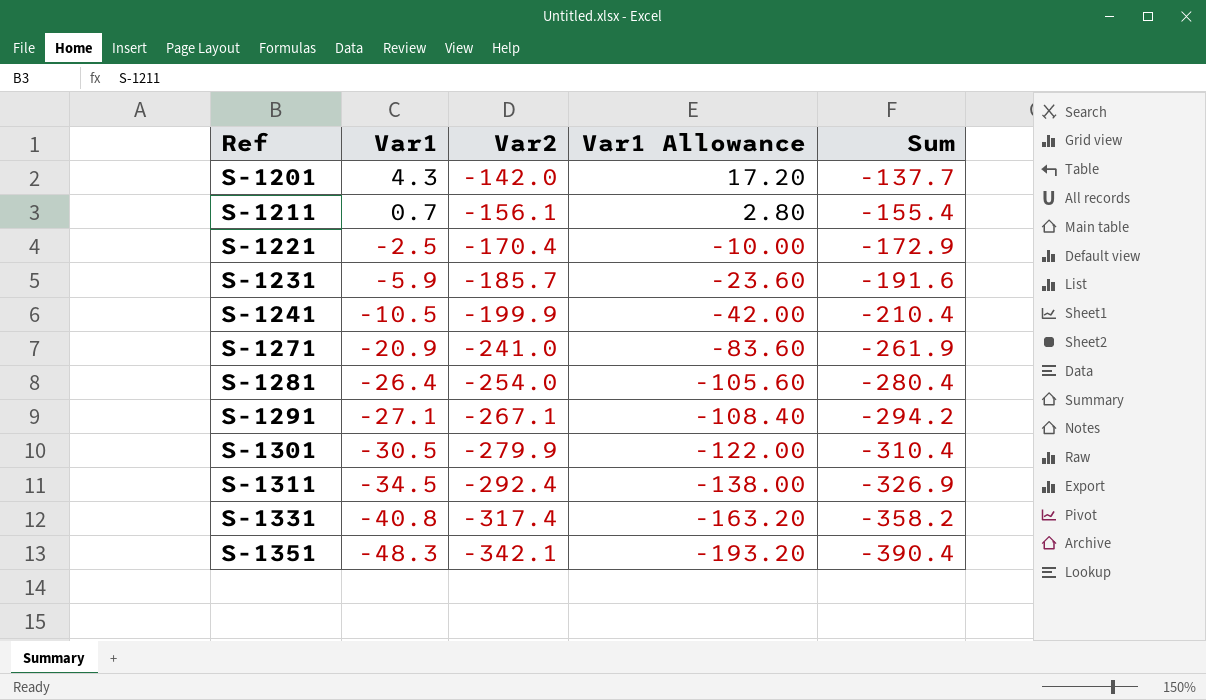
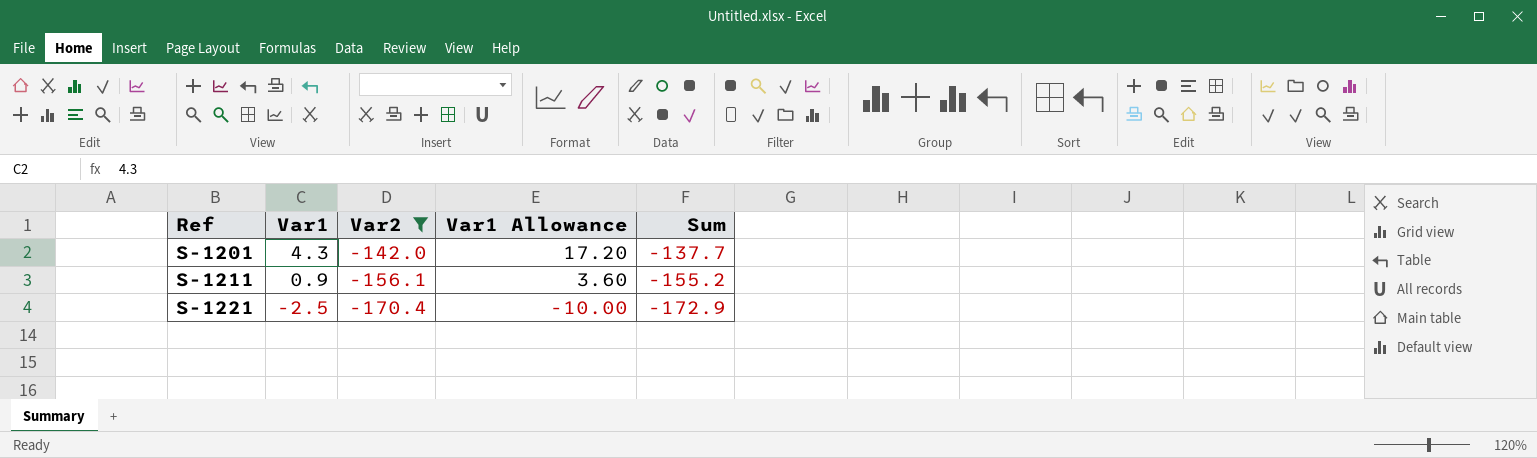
filter: none -> Var2 >= -170.4
S-1211 | Var1: 0.7 -> 0.9
S-1211 | Var1 Allowance: 2.80 -> 3.60
S-1211 | Sum: -155.4 -> -155.2

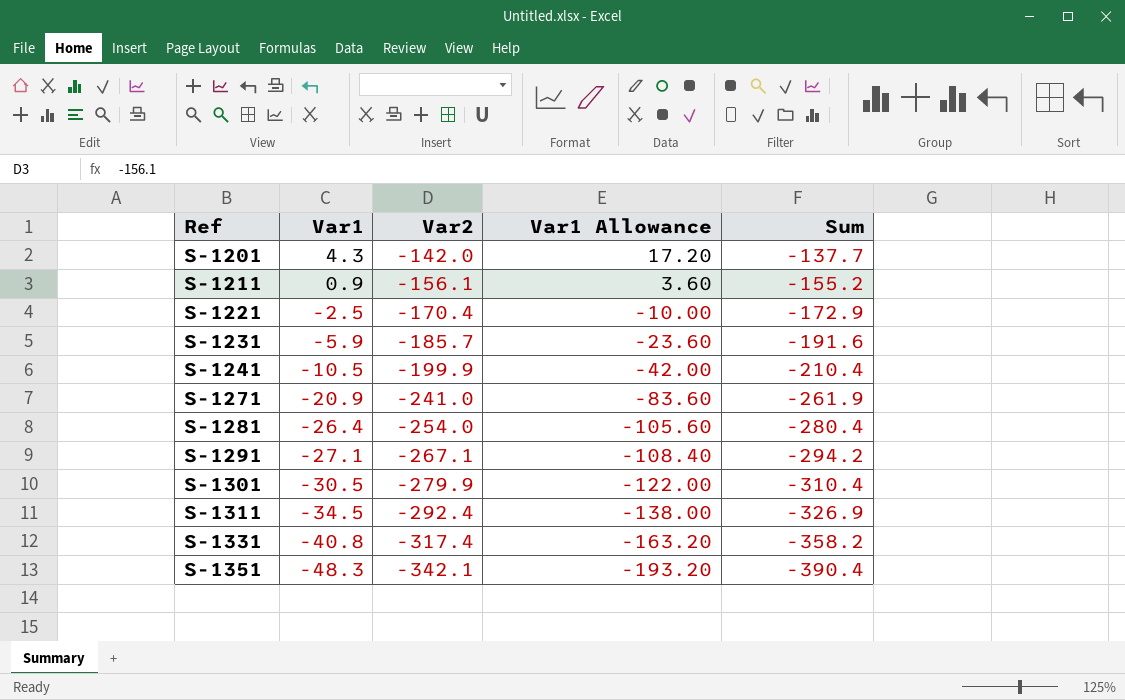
filter: Var2 >= -170.4 -> none

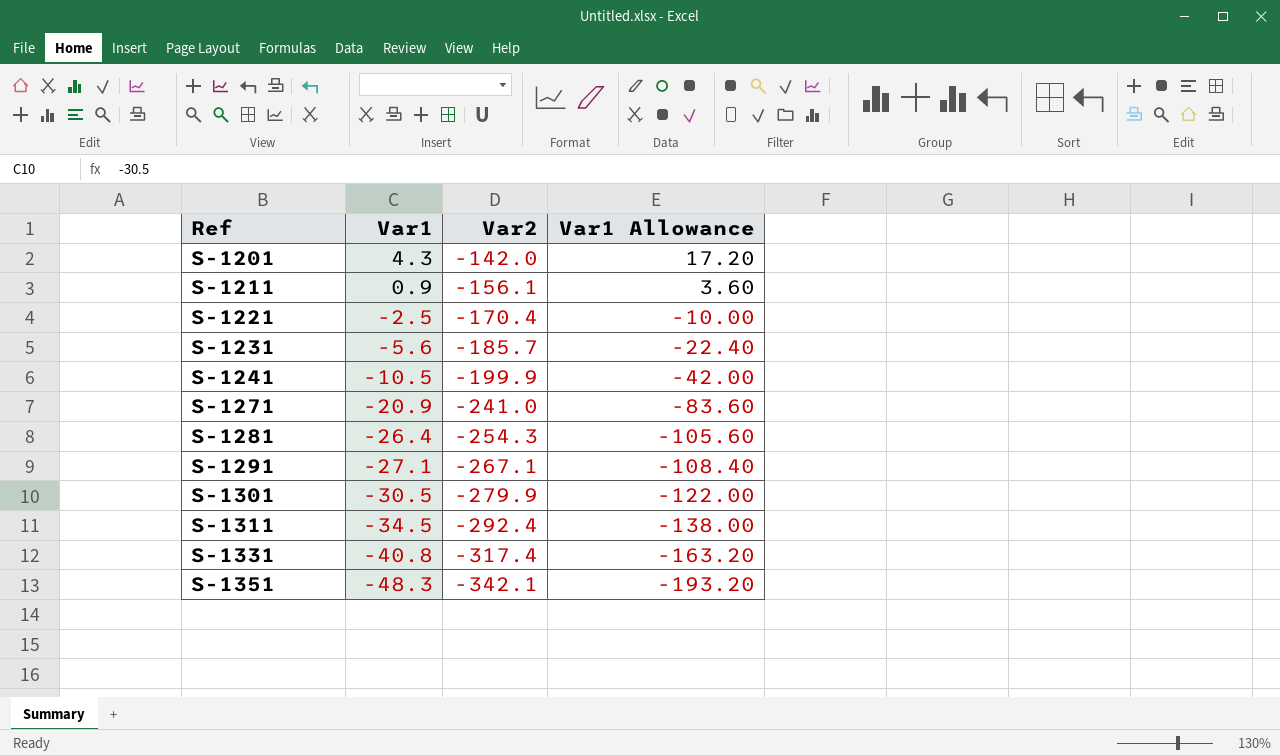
column Sum | formula: [Var1] + [Var2] -> none
S-1231 | Var1: -5.9 -> -5.6
S-1231 | Var1 Allowance: -23.60 -> -22.40
S-1281 | Var2: -254.0 -> -254.3

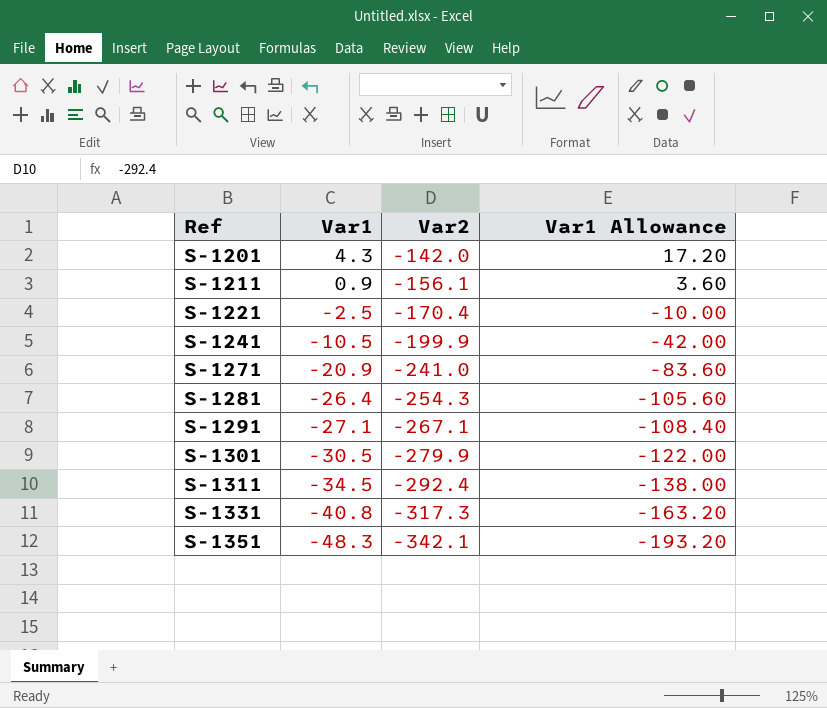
row S-1231: -5.6 | -185.7 | -22.40 -> none
S-1331 | Var2: -317.4 -> -317.3

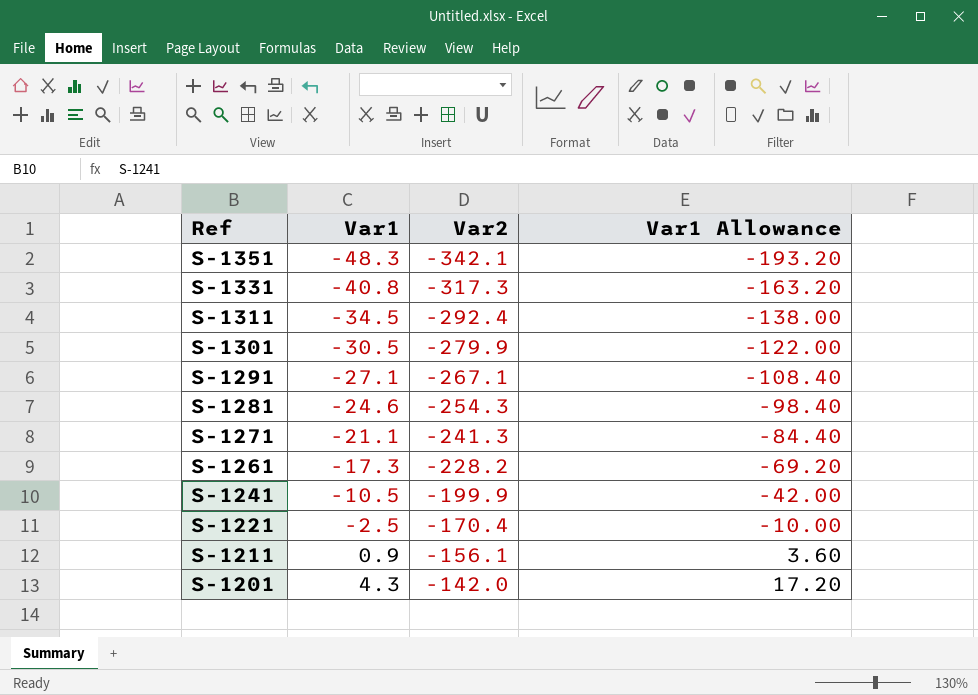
row order: Ref ascending -> Ref descending
S-1281 | Var1: -26.4 -> -24.6
S-1281 | Var1 Allowance: -105.60 -> -98.40
S-1271 | Var1: -20.9 -> -21.1
S-1271 | Var2: -241.0 -> -241.3
S-1271 | Var1 Allowance: -83.60 -> -84.40
row S-1261: none -> -17.3 | -228.2 | -69.20

